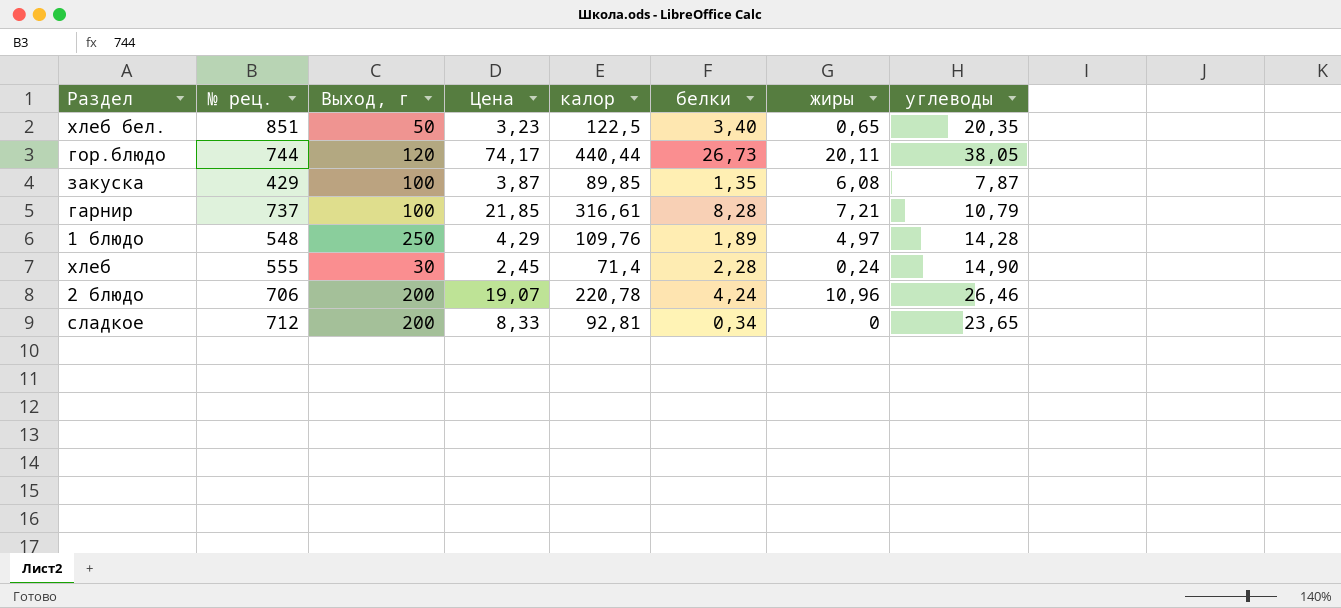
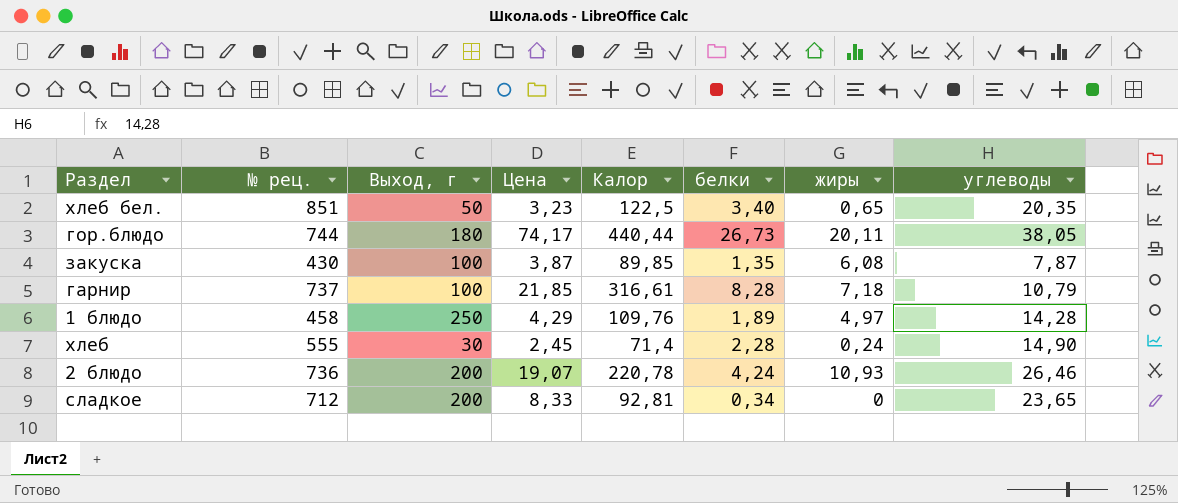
column name: калор -> Калор
гор.блюдо | Выход, г: 120 -> 180
закуска | № рец.: 429 -> 430
гарнир | жиры: 7,21 -> 7,18
1 блюдо | № рец.: 548 -> 458
2 блюдо | № рец.: 706 -> 736
2 блюдо | жиры: 10,96 -> 10,93

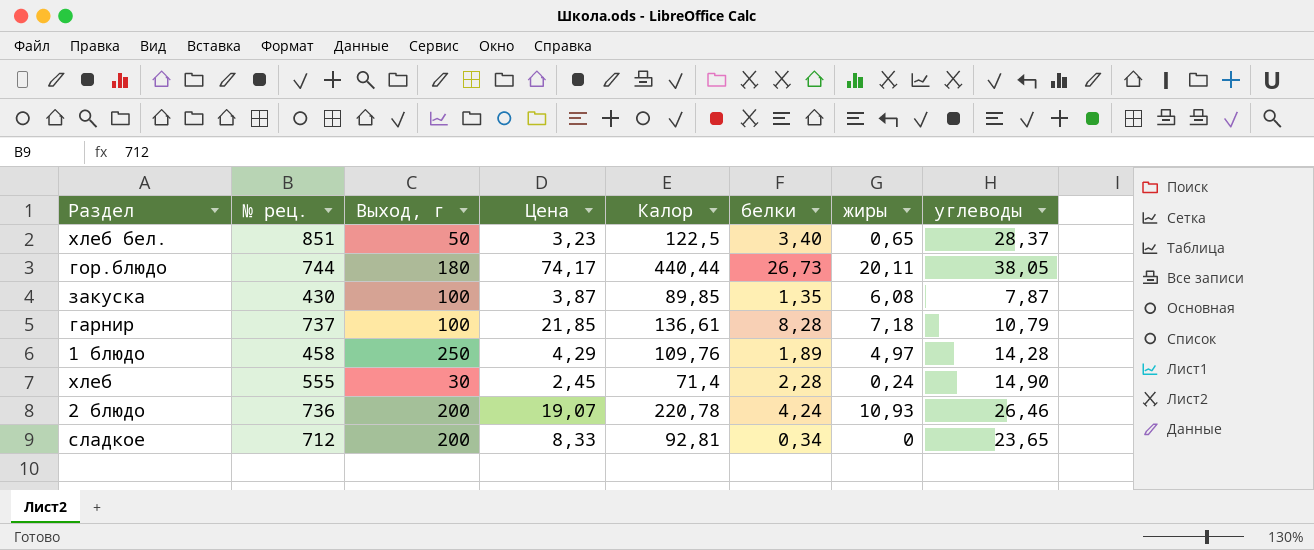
хлеб бел. | углеводы: 20,35 -> 28,37
гарнир | Калор: 316,61 -> 136,61

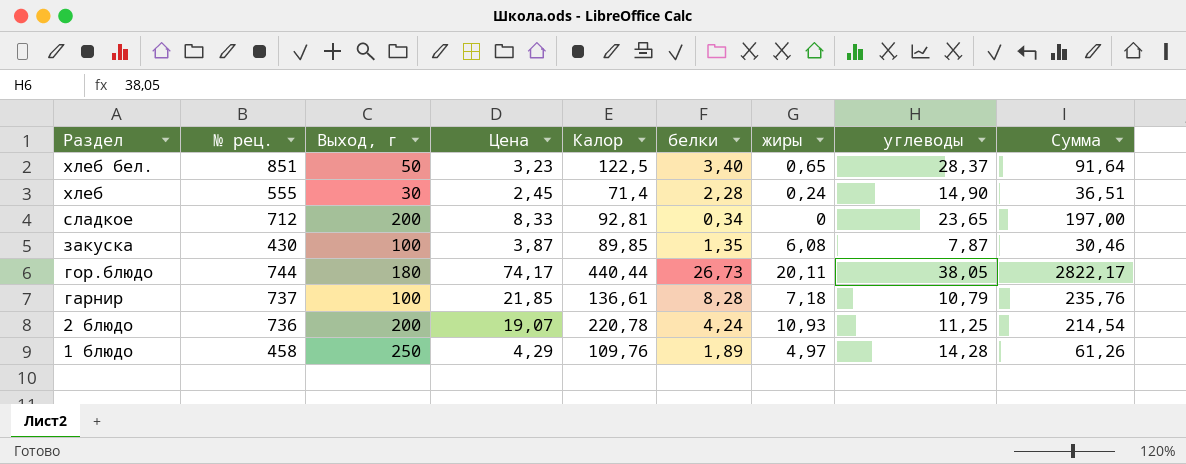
row order: none -> Раздел descending
column Сумма | formula: none -> [Цена] * [углеводы]
2 блюдо | углеводы: 26,46 -> 11,25

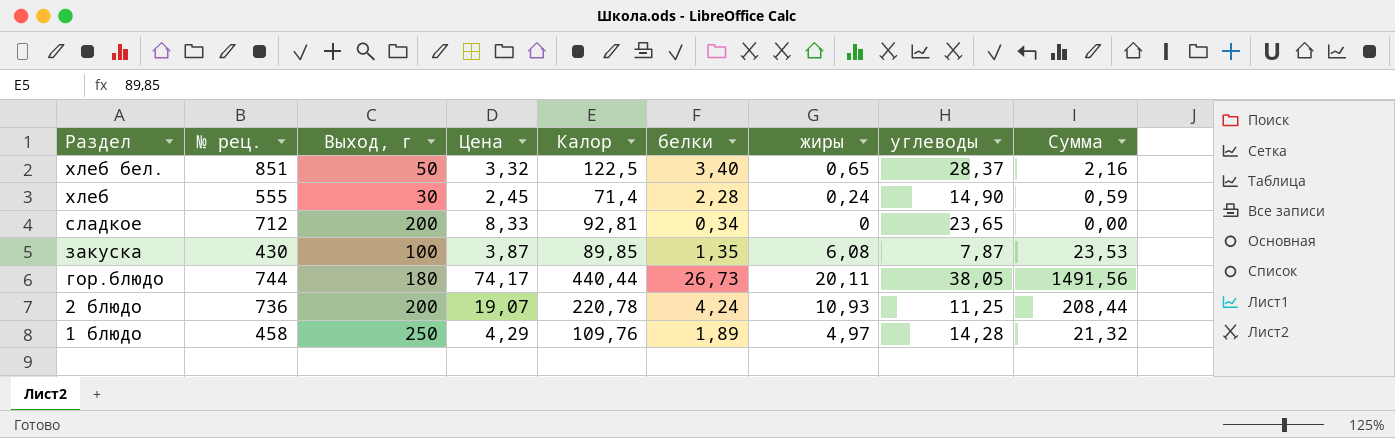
column Сумма | formula: [Цена] * [углеводы] -> [Цена] * [жиры]
row гарнир: 737 | 100 | 21,85 | 136,61 | 8,28 | 7,18 | 10,79 | 235,76 -> none
хлеб бел. | Цена: 3,23 -> 3,32

